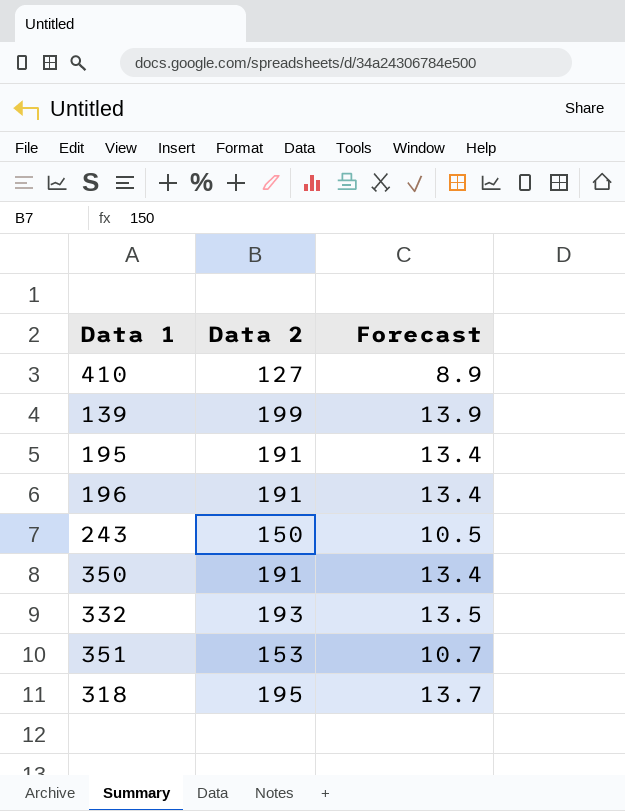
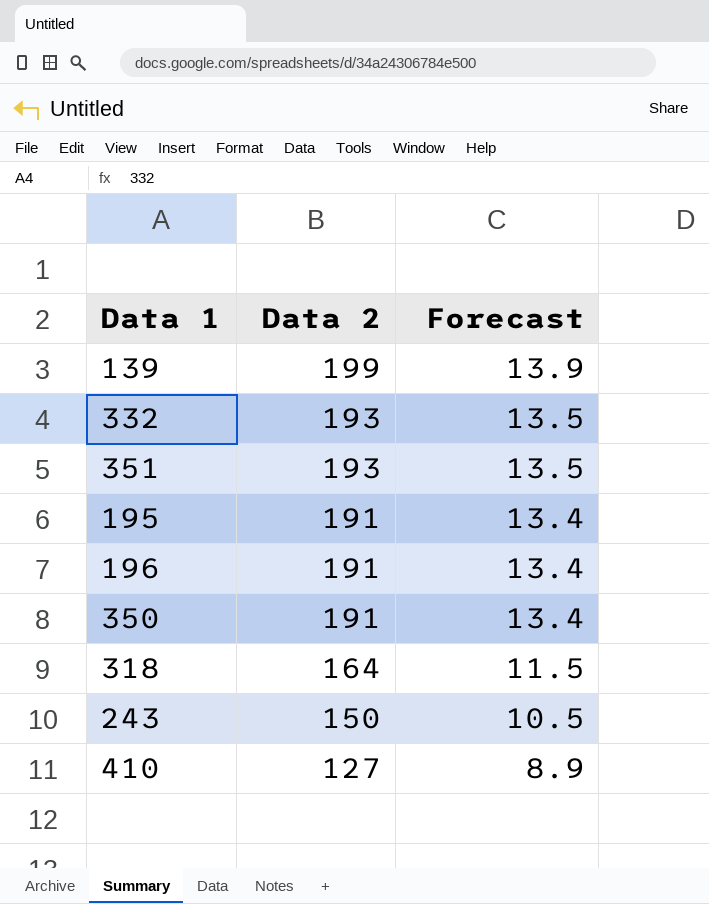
row order: none -> Data 2 descending
351 | Data 2: 153 -> 193
351 | Forecast: 10.7 -> 13.5
318 | Data 2: 195 -> 164
318 | Forecast: 13.7 -> 11.5

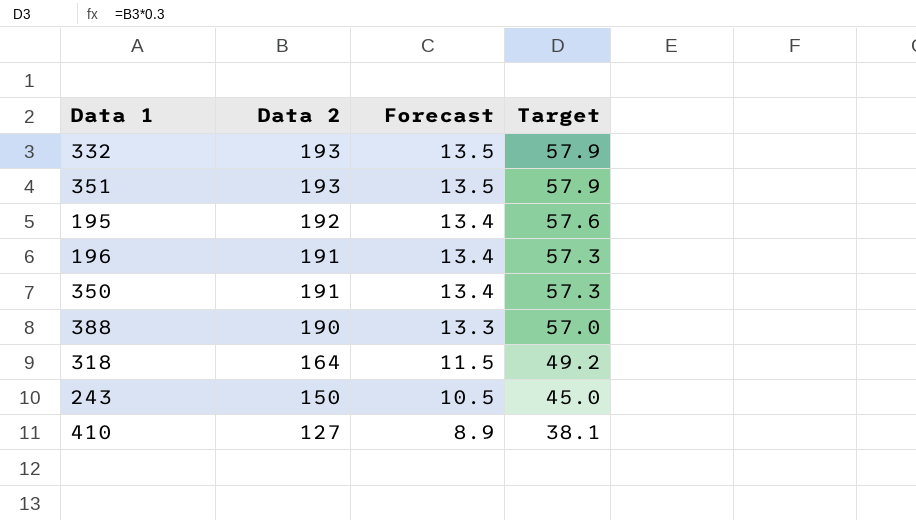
column Target | formula: none -> [Data 2] * 0.3
row 139: 199 | 13.9 -> none
195 | Data 2: 191 -> 192
row 388: none -> 190 | 13.3 | 57.0

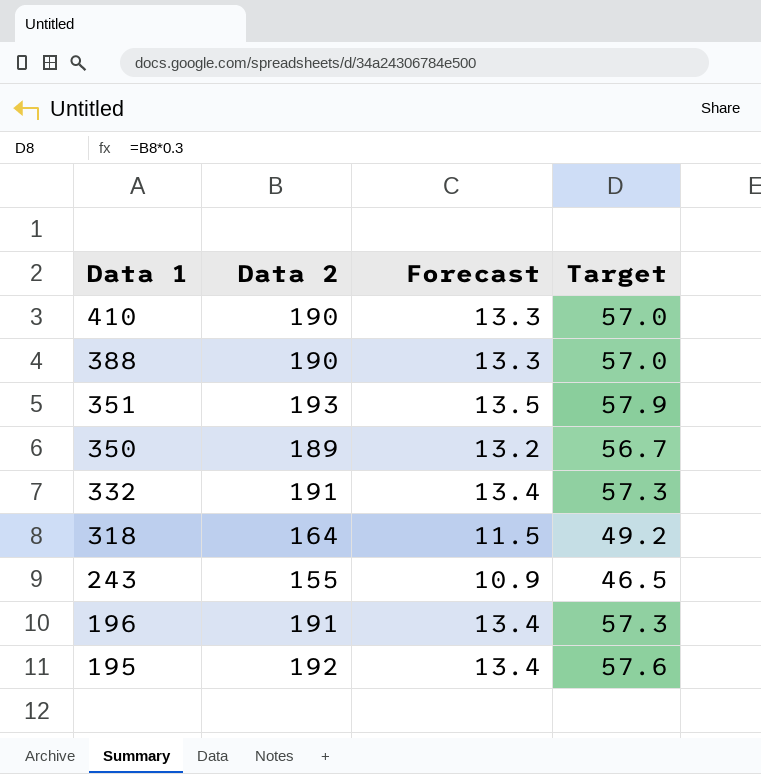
row order: Data 2 descending -> Data 1 descending
410 | Data 2: 127 -> 190
410 | Forecast: 8.9 -> 13.3
410 | Target: 38.1 -> 57.0
350 | Data 2: 191 -> 189
350 | Forecast: 13.4 -> 13.2
350 | Target: 57.3 -> 56.7
332 | Data 2: 193 -> 191
332 | Forecast: 13.5 -> 13.4
332 | Target: 57.9 -> 57.3
243 | Data 2: 150 -> 155
243 | Forecast: 10.5 -> 10.9
243 | Target: 45.0 -> 46.5

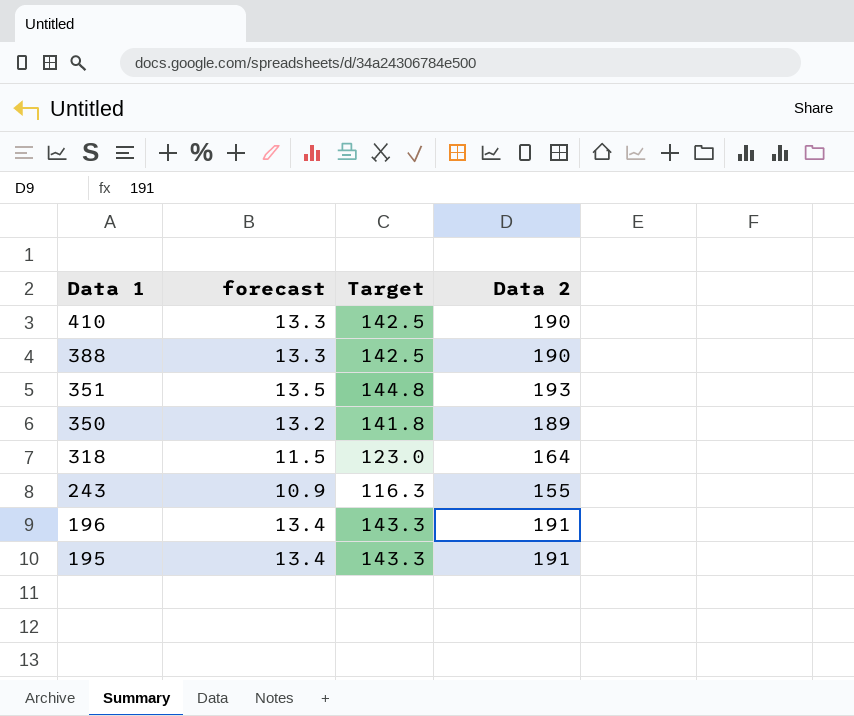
column name: Forecast -> forecast
column Target | formula: [Data 2] * 0.3 -> [Data 2] * 0.75
column Data 2 | position: 2 -> 4
row 332: 191 | 13.4 | 57.3 -> none
195 | Data 2: 192 -> 191

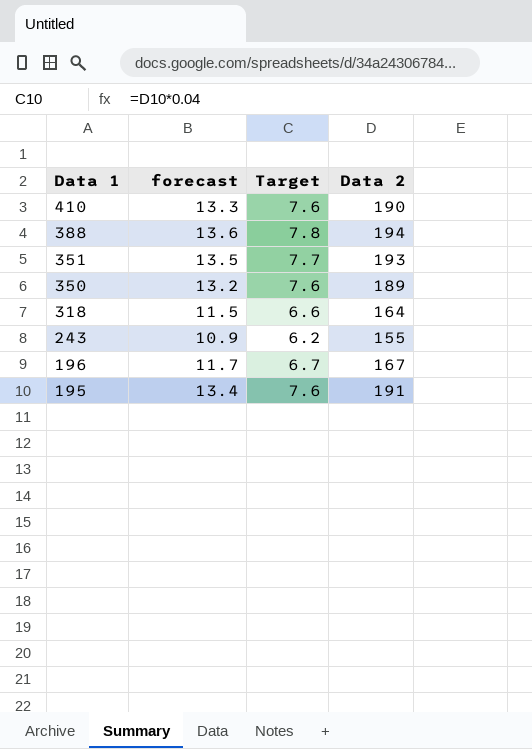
column Target | formula: [Data 2] * 0.75 -> [Data 2] * 0.04
388 | forecast: 13.3 -> 13.6
388 | Data 2: 190 -> 194
196 | forecast: 13.4 -> 11.7
196 | Data 2: 191 -> 167

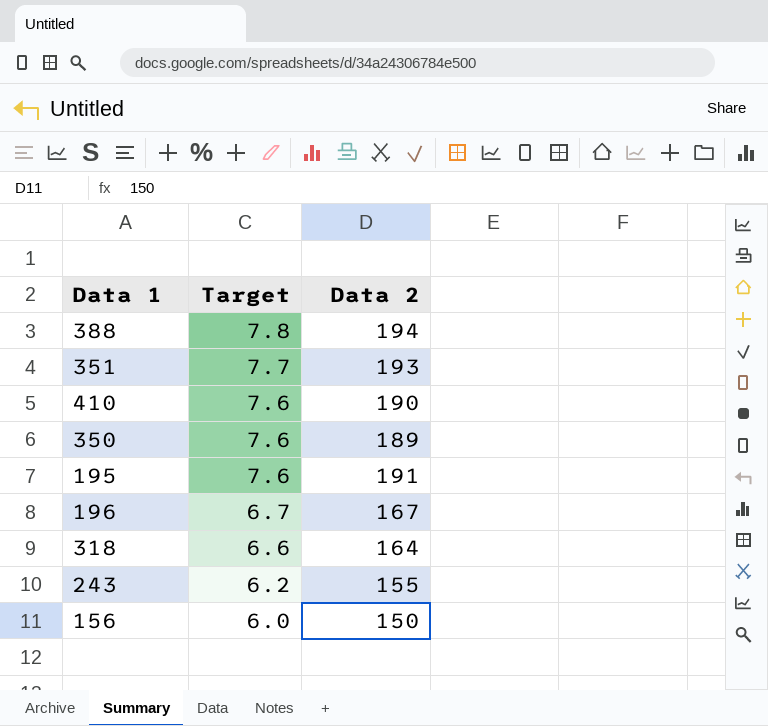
row order: Data 1 descending -> Target descending
column forecast | formula: [Data 2] * 0.07 -> none
row 156: none -> 6.0 | 150

